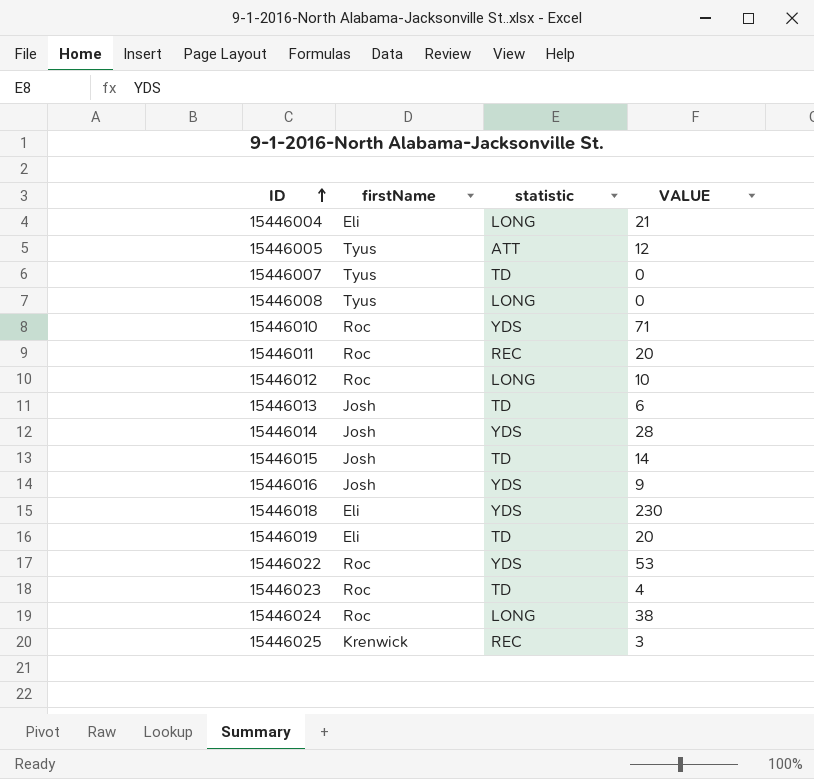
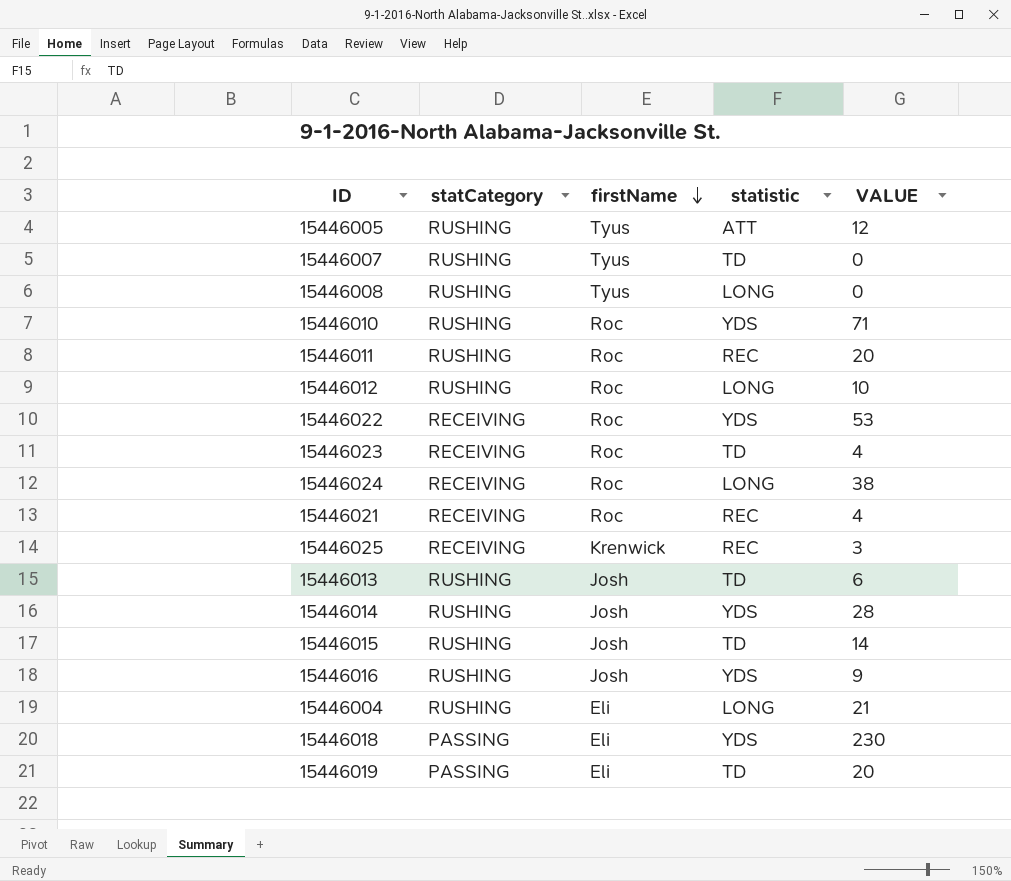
row order: ID ascending -> firstName descending
column statCategory | position: none -> 2
row 15446021: none -> RECEIVING | Roc | REC | 4

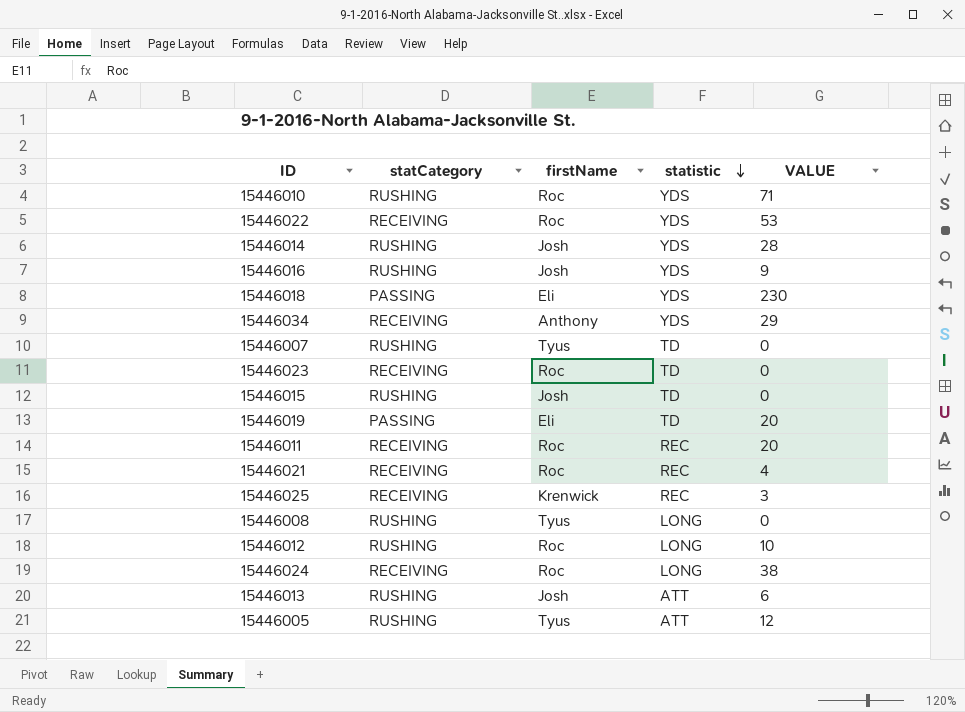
row order: firstName descending -> statistic descending
row 15446004: RUSHING | Eli | LONG | 21 -> none
row 15446034: none -> RECEIVING | Anthony | YDS | 29
15446023 | VALUE: 4 -> 0
15446015 | VALUE: 14 -> 0
15446011 | statCategory: RUSHING -> RECEIVING
15446013 | statistic: TD -> ATT

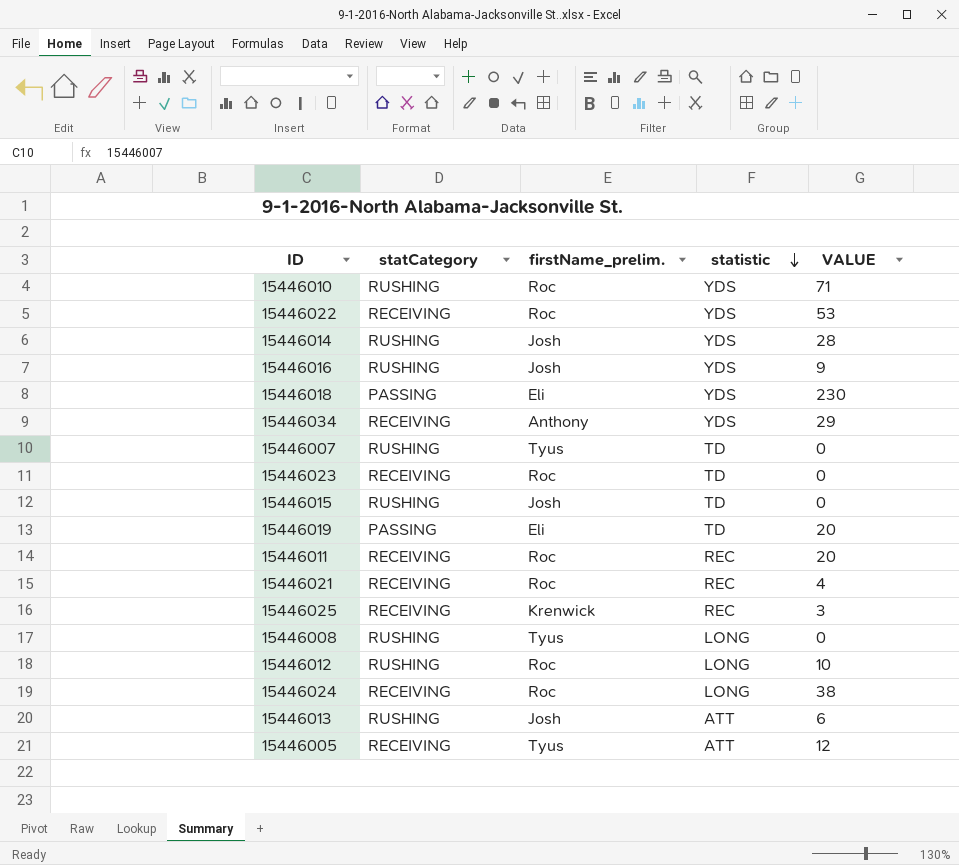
column name: firstName -> firstName_prelim.
15446005 | statCategory: RUSHING -> RECEIVING

